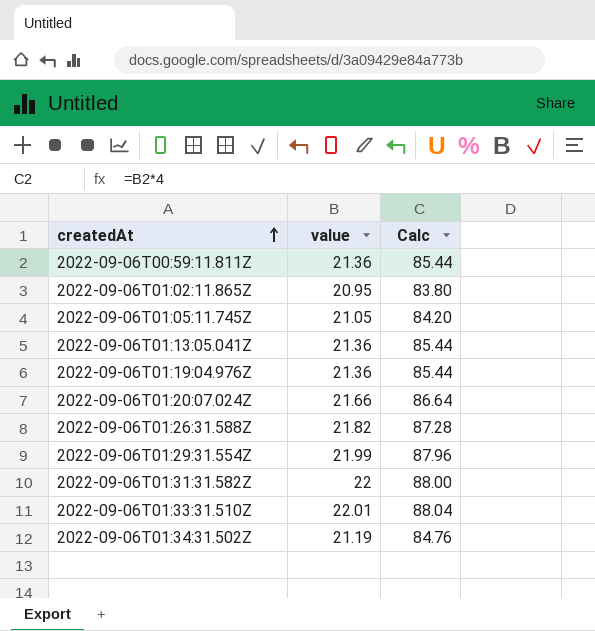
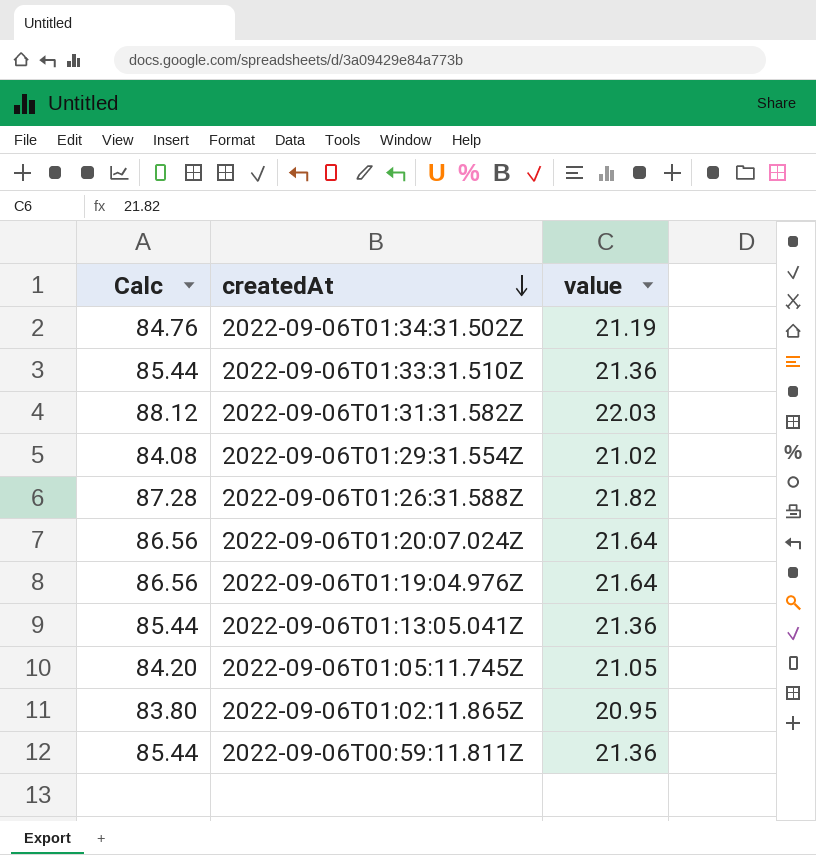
row order: createdAt ascending -> createdAt descending
column Calc | position: 3 -> 1
2022-09-06T01:33:31.510Z | Calc: 88.04 -> 85.44
2022-09-06T01:33:31.510Z | value: 22.01 -> 21.36
2022-09-06T01:31:31.582Z | Calc: 88.00 -> 88.12
2022-09-06T01:31:31.582Z | value: 22 -> 22.03
2022-09-06T01:29:31.554Z | Calc: 87.96 -> 84.08
2022-09-06T01:29:31.554Z | value: 21.99 -> 21.02
2022-09-06T01:20:07.024Z | Calc: 86.64 -> 86.56
2022-09-06T01:20:07.024Z | value: 21.66 -> 21.64
2022-09-06T01:19:04.976Z | Calc: 85.44 -> 86.56
2022-09-06T01:19:04.976Z | value: 21.36 -> 21.64

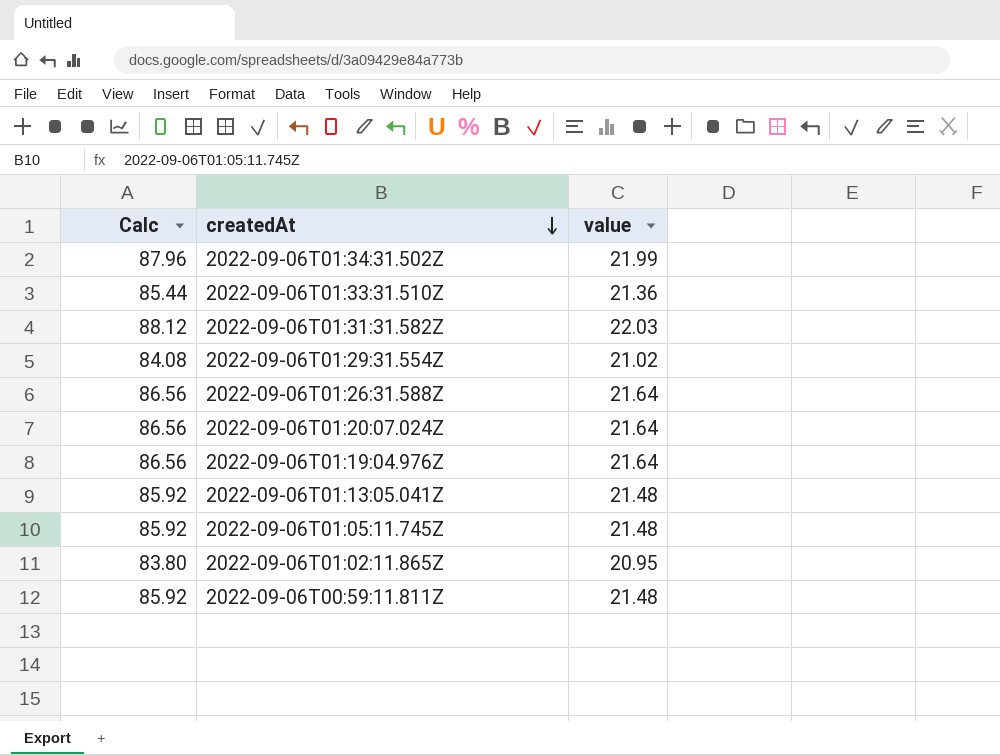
2022-09-06T01:34:31.502Z | Calc: 84.76 -> 87.96
2022-09-06T01:34:31.502Z | value: 21.19 -> 21.99
2022-09-06T01:26:31.588Z | Calc: 87.28 -> 86.56
2022-09-06T01:26:31.588Z | value: 21.82 -> 21.64
2022-09-06T01:13:05.041Z | Calc: 85.44 -> 85.92
2022-09-06T01:13:05.041Z | value: 21.36 -> 21.48
2022-09-06T01:05:11.745Z | Calc: 84.20 -> 85.92
2022-09-06T01:05:11.745Z | value: 21.05 -> 21.48
2022-09-06T00:59:11.811Z | Calc: 85.44 -> 85.92
2022-09-06T00:59:11.811Z | value: 21.36 -> 21.48

